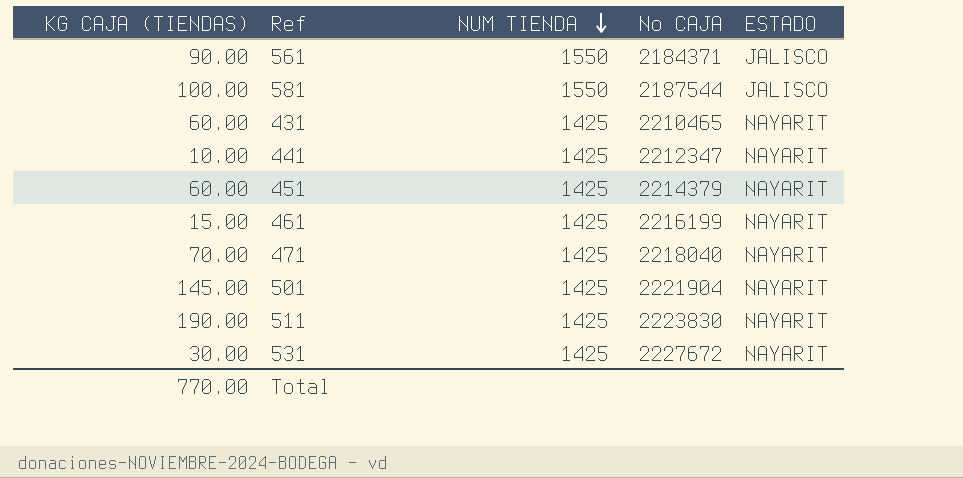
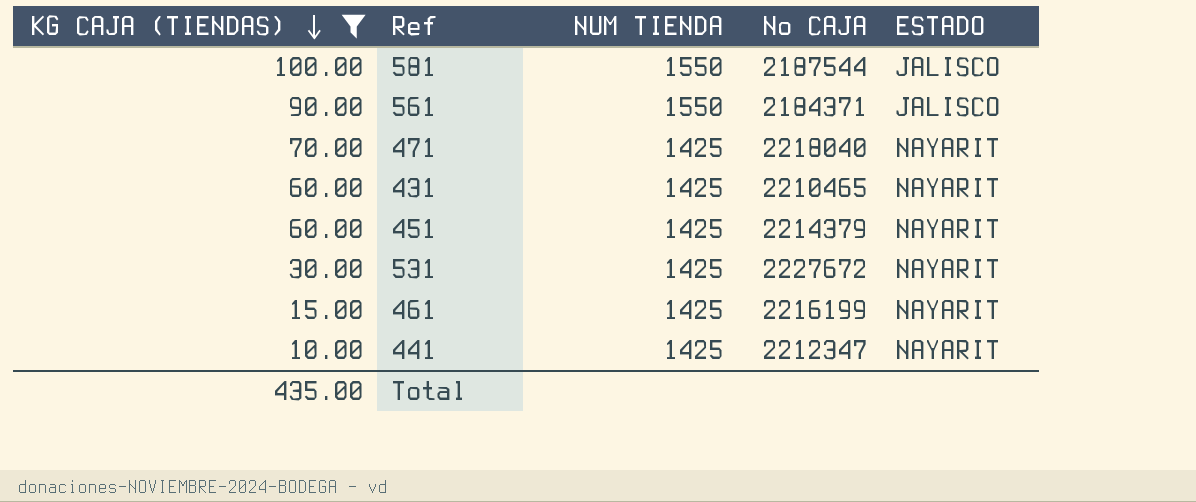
filter: none -> KG CAJA (TIENDAS) <= 100.00
row order: NUM TIENDA descending -> KG CAJA (TIENDAS) descending
Total | KG CAJA (TIENDAS): 770.00 -> 435.00

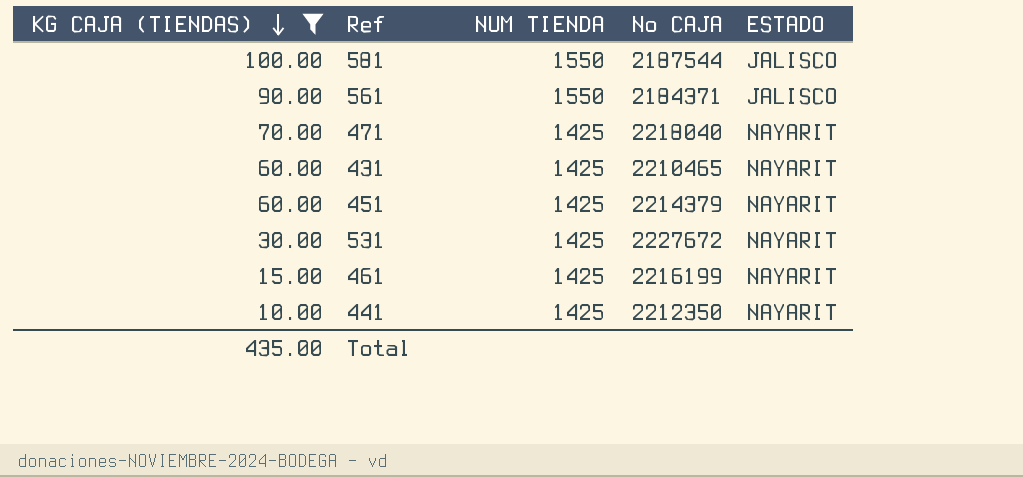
441 | No CAJA: 2212347 -> 2212350

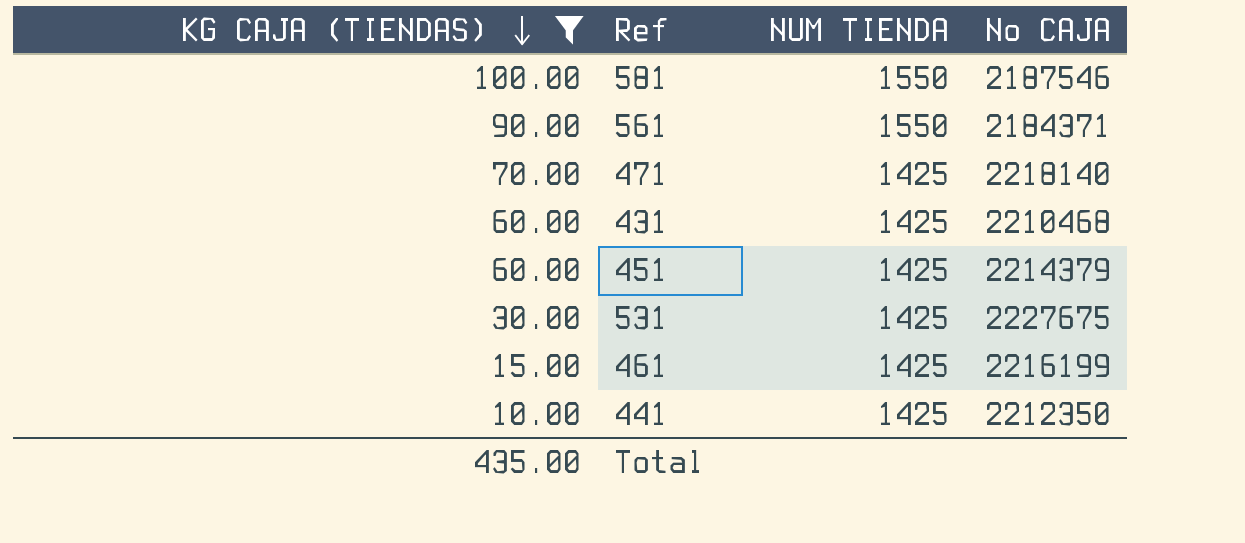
column ESTADO | position: 5 -> none
581 | No CAJA: 2187544 -> 2187546
471 | No CAJA: 2218040 -> 2218140
431 | No CAJA: 2210465 -> 2210468
531 | No CAJA: 2227672 -> 2227675

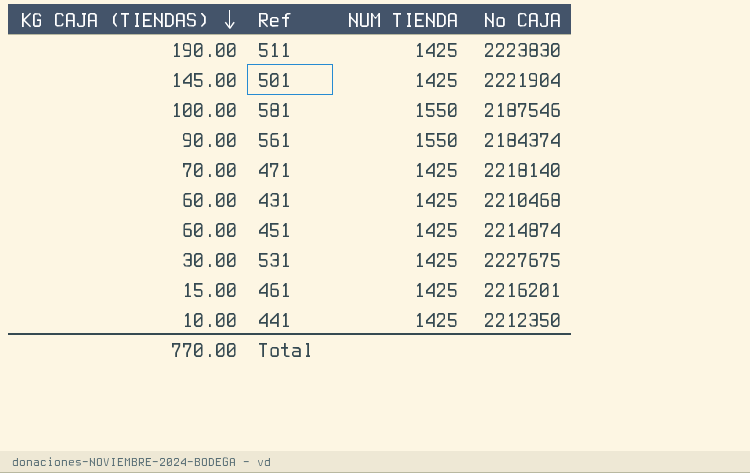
filter: KG CAJA (TIENDAS) <= 100.00 -> none
561 | No CAJA: 2184371 -> 2184374
451 | No CAJA: 2214379 -> 2214874
461 | No CAJA: 2216199 -> 2216201
Total | KG CAJA (TIENDAS): 435.00 -> 770.00

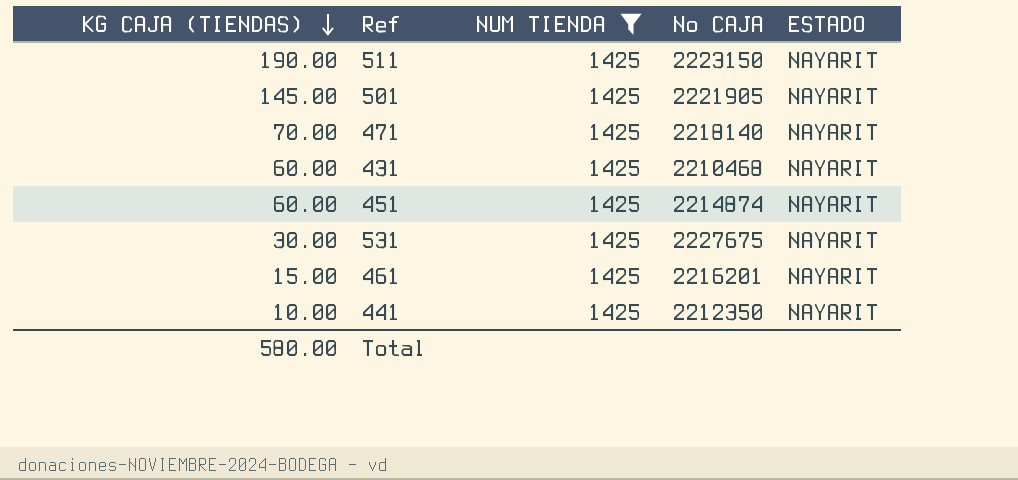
filter: none -> NUM TIENDA = 1425
column ESTADO | position: none -> 5
511 | No CAJA: 2223830 -> 2223150
501 | No CAJA: 2221904 -> 2221905
Total | KG CAJA (TIENDAS): 770.00 -> 580.00

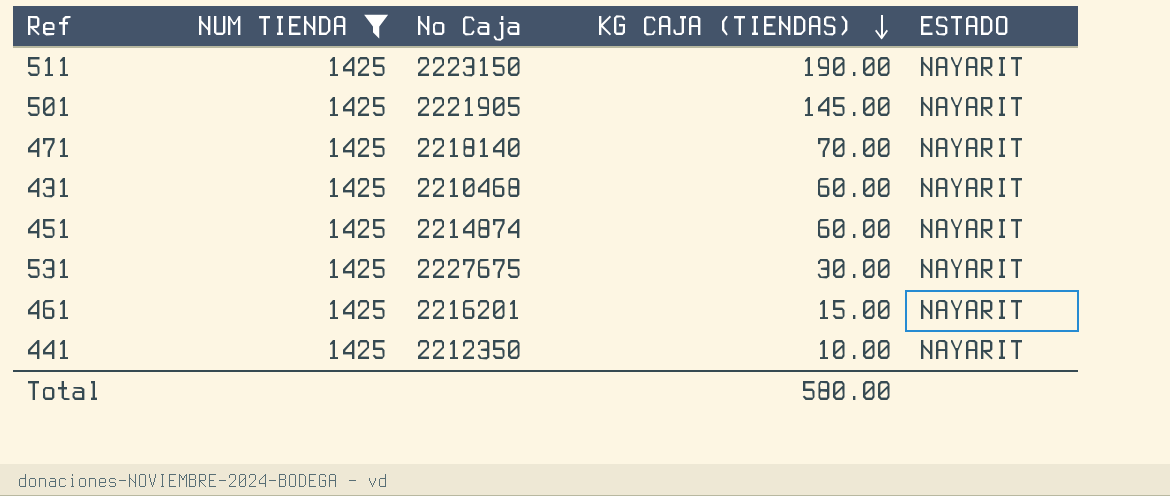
column name: No CAJA -> No Caja
column KG CAJA (TIENDAS) | position: 1 -> 4

